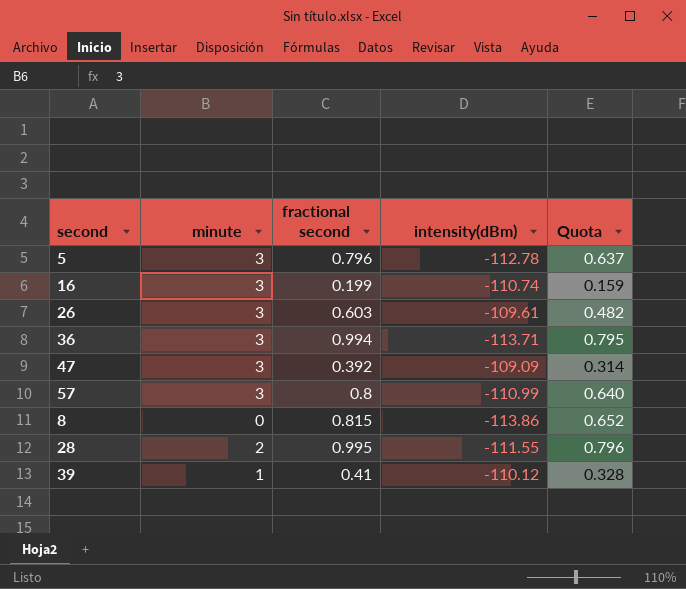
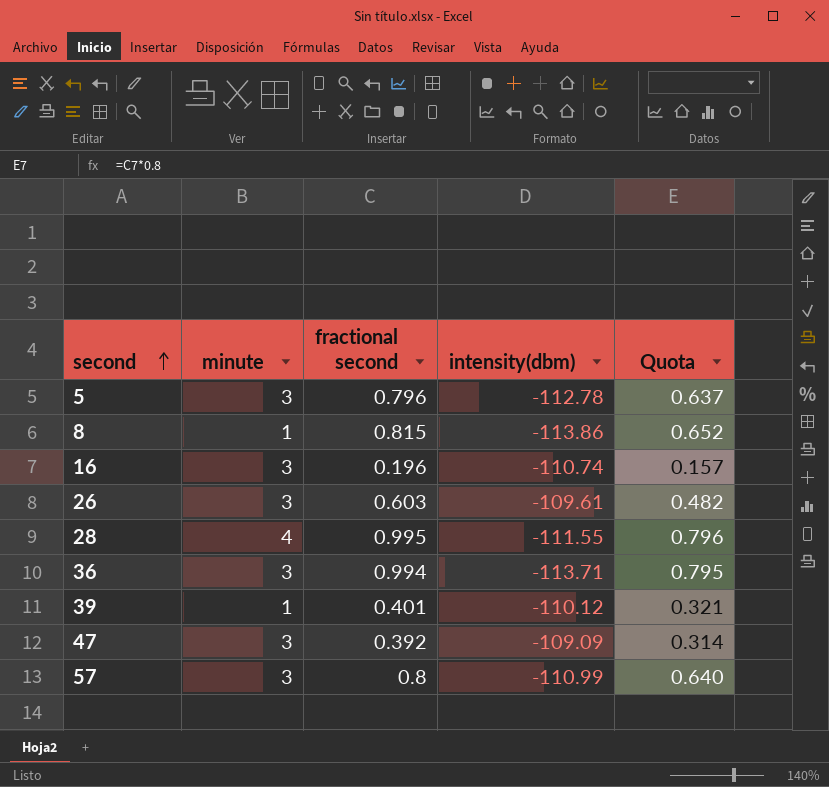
row order: none -> second ascending
column name: intensity(dBm) -> intensity(dbm)
8 | minute: 0 -> 1
16 | fractional second: 0.199 -> 0.196
16 | Quota: 0.159 -> 0.157
28 | minute: 2 -> 4
39 | fractional second: 0.41 -> 0.401
39 | Quota: 0.328 -> 0.321

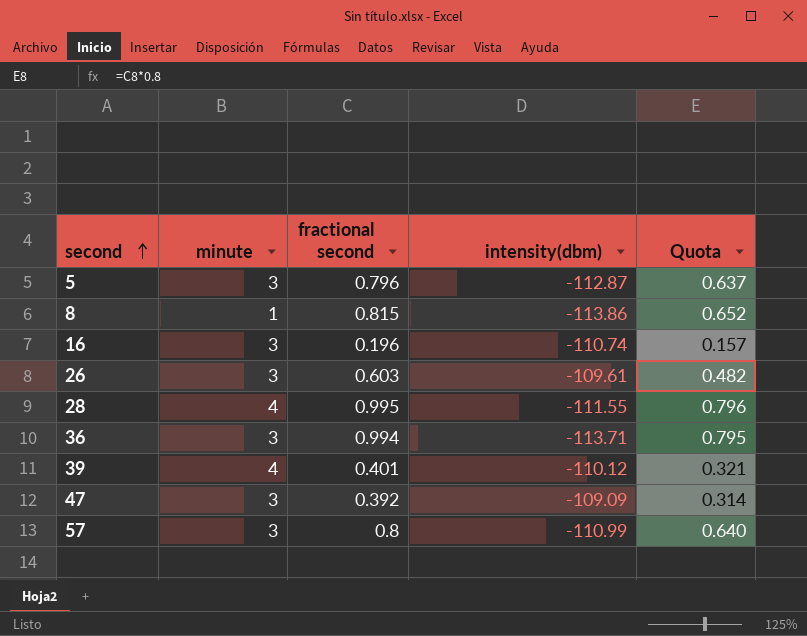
5 | intensity(dbm): -112.78 -> -112.87
39 | minute: 1 -> 4

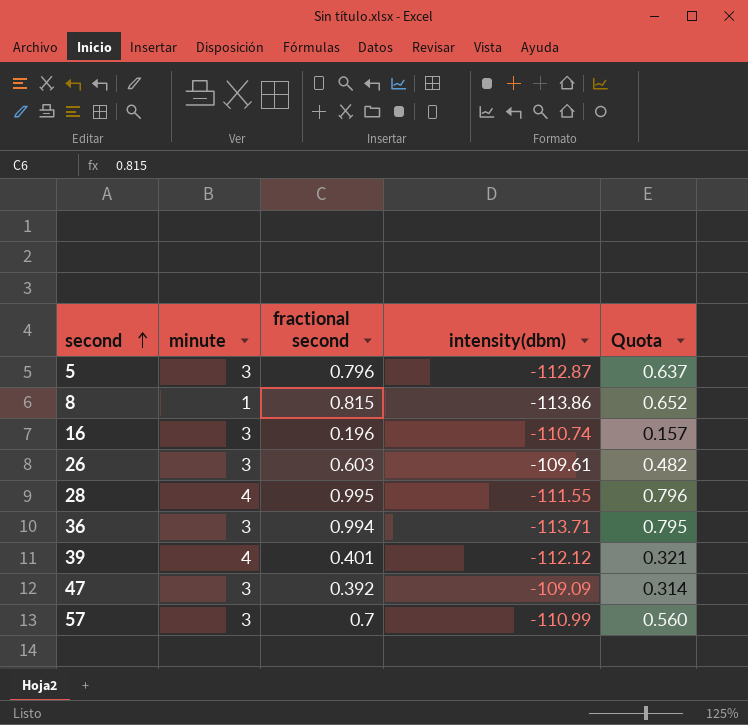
39 | intensity(dbm): -110.12 -> -112.12
57 | fractional second: 0.8 -> 0.7
57 | Quota: 0.640 -> 0.560

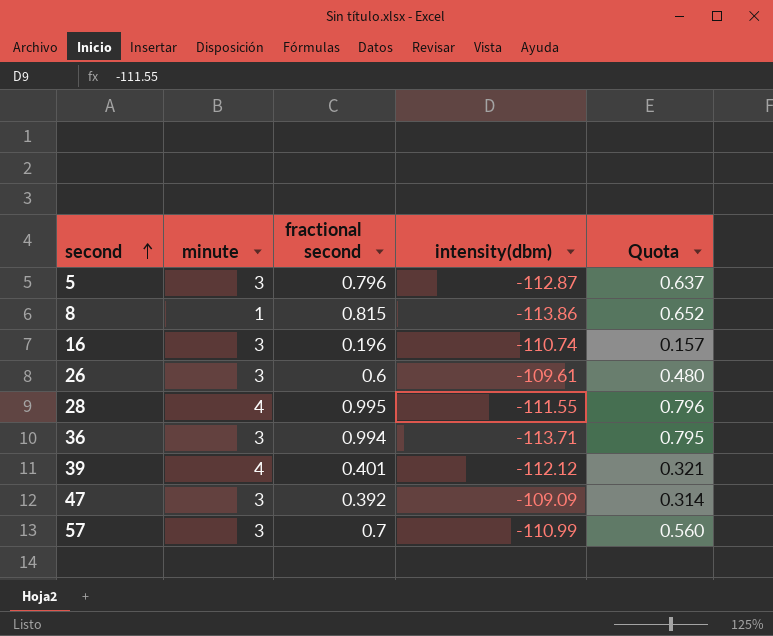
26 | fractional second: 0.603 -> 0.6
26 | Quota: 0.482 -> 0.480

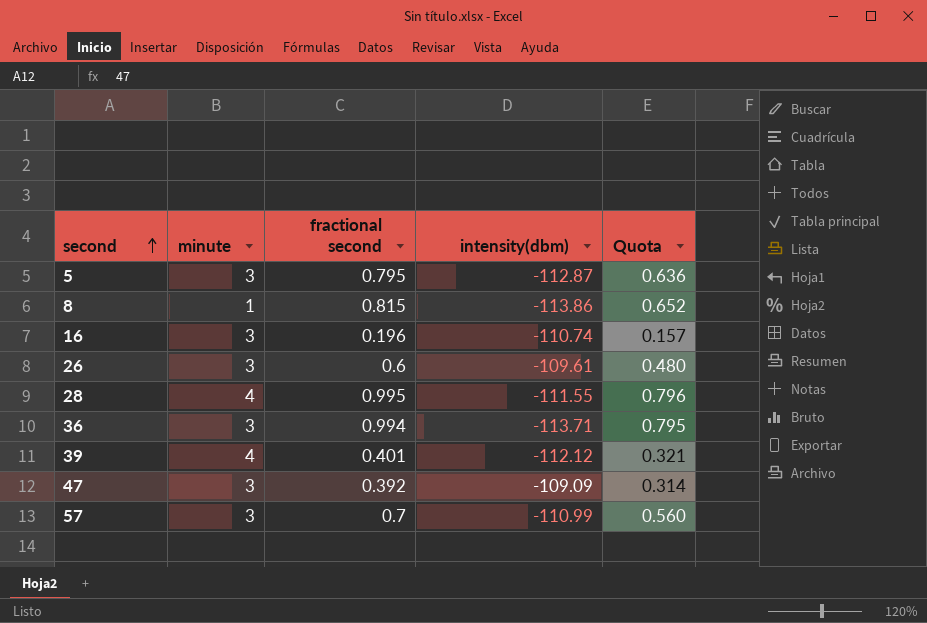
5 | fractional second: 0.796 -> 0.795
5 | Quota: 0.637 -> 0.636

